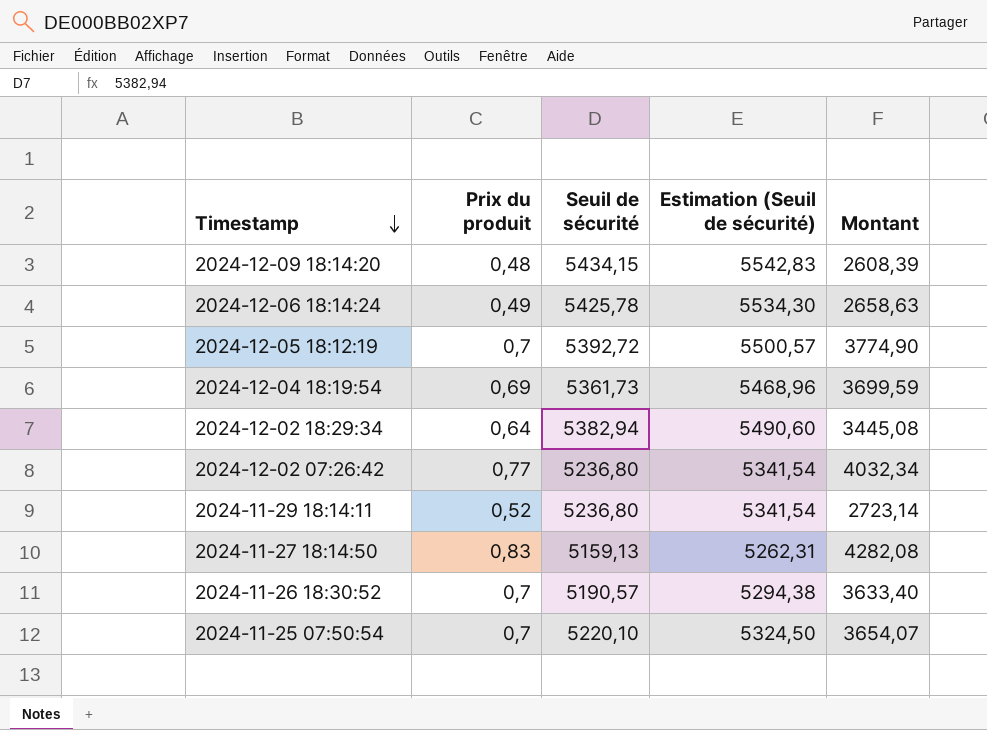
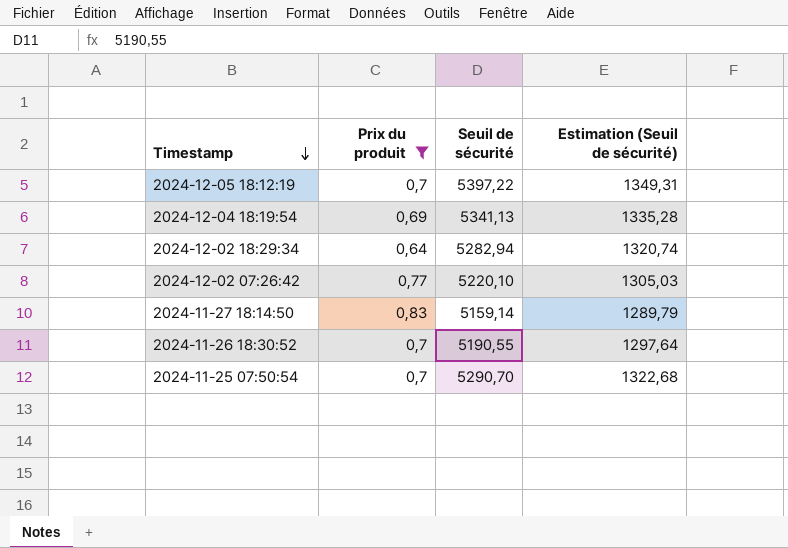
filter: none -> Prix du produit >= 0,64
column Montant | formula: [Prix du produit] * [Seuil de sécurité] -> none
column Estimation (Seuil de sécurité) | formula: [Seuil de sécurité] * 1,02 -> [Seuil de sécurité] * 0,25
2024-12-05 18:12:19 | Seuil de sécurité: 5392,72 -> 5397,22
2024-12-04 18:19:54 | Seuil de sécurité: 5361,73 -> 5341,13
2024-12-02 18:29:34 | Seuil de sécurité: 5382,94 -> 5282,94
2024-12-02 07:26:42 | Seuil de sécurité: 5236,80 -> 5220,10
2024-11-27 18:14:50 | Seuil de sécurité: 5159,13 -> 5159,14
2024-11-26 18:30:52 | Seuil de sécurité: 5190,57 -> 5190,55
2024-11-25 07:50:54 | Seuil de sécurité: 5220,10 -> 5290,70

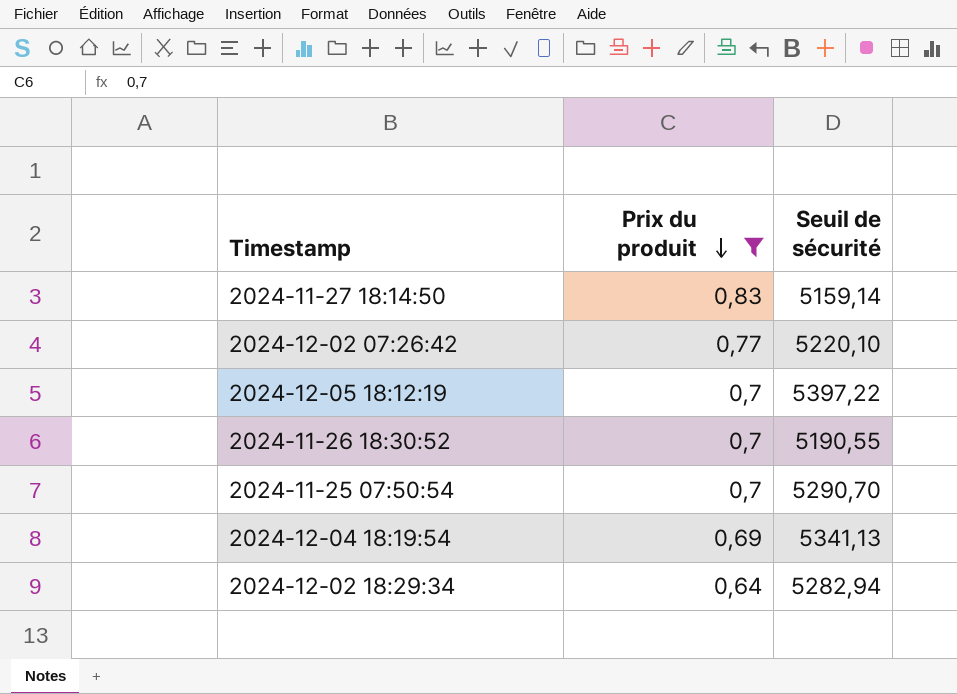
row order: Timestamp descending -> Prix du produit descending
column Estimation (Seuil de sécurité) | formula: [Seuil de sécurité] * 0,25 -> none

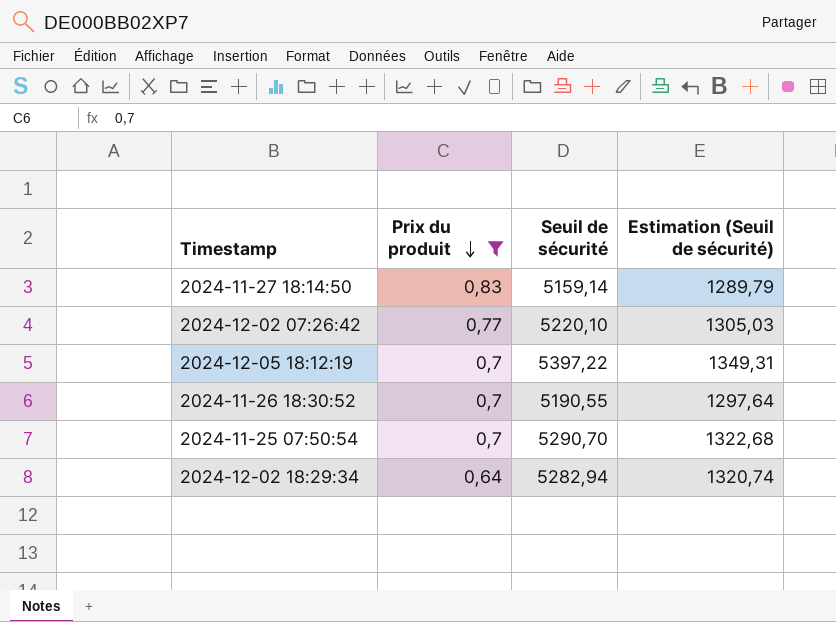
column Estimation (Seuil de sécurité) | formula: none -> [Seuil de sécurité] * 0,25
row 2024-12-04 18:19:54: 0,69 | 5341,13 -> none

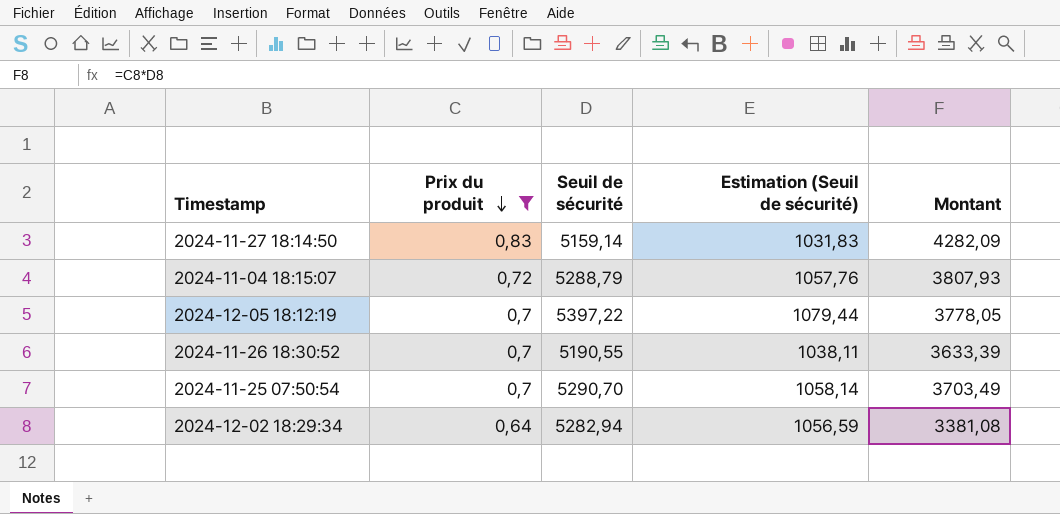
column Estimation (Seuil de sécurité) | formula: [Seuil de sécurité] * 0,25 -> [Seuil de sécurité] * 0,2
column Montant | formula: none -> [Prix du produit] * [Seuil de sécurité]
row 2024-12-02 07:26:42: 0,77 | 5220,10 | 1305,03 -> none
row 2024-11-04 18:15:07: none -> 0,72 | 5288,79 | 1057,76 | 3807,93

